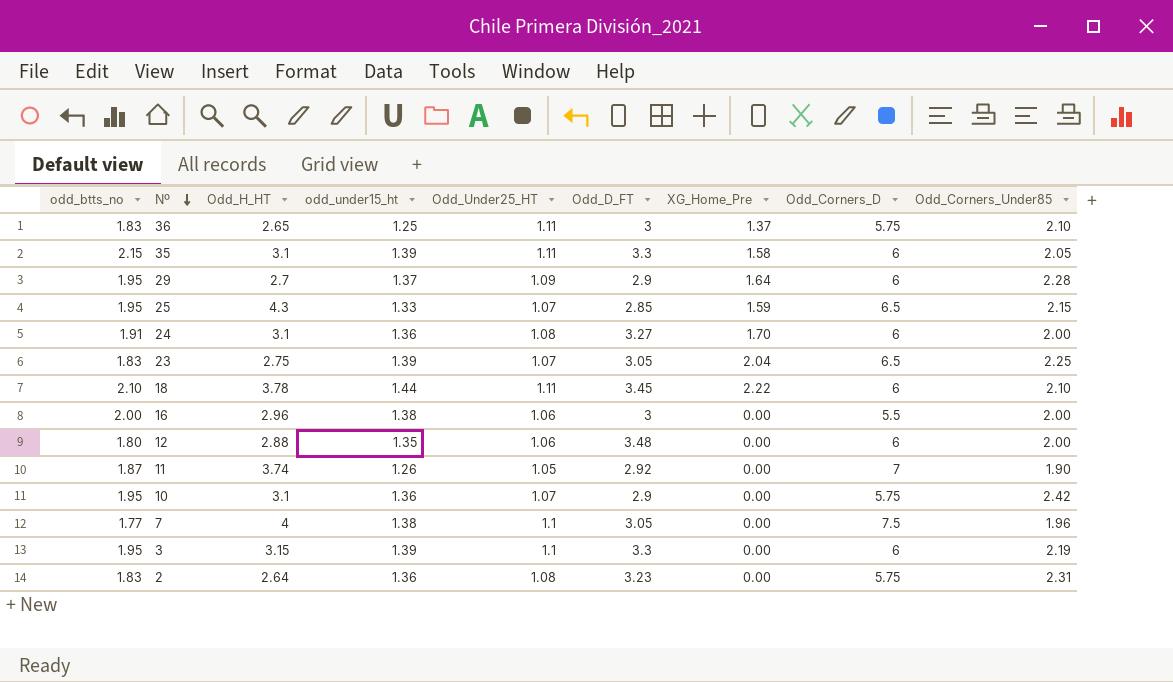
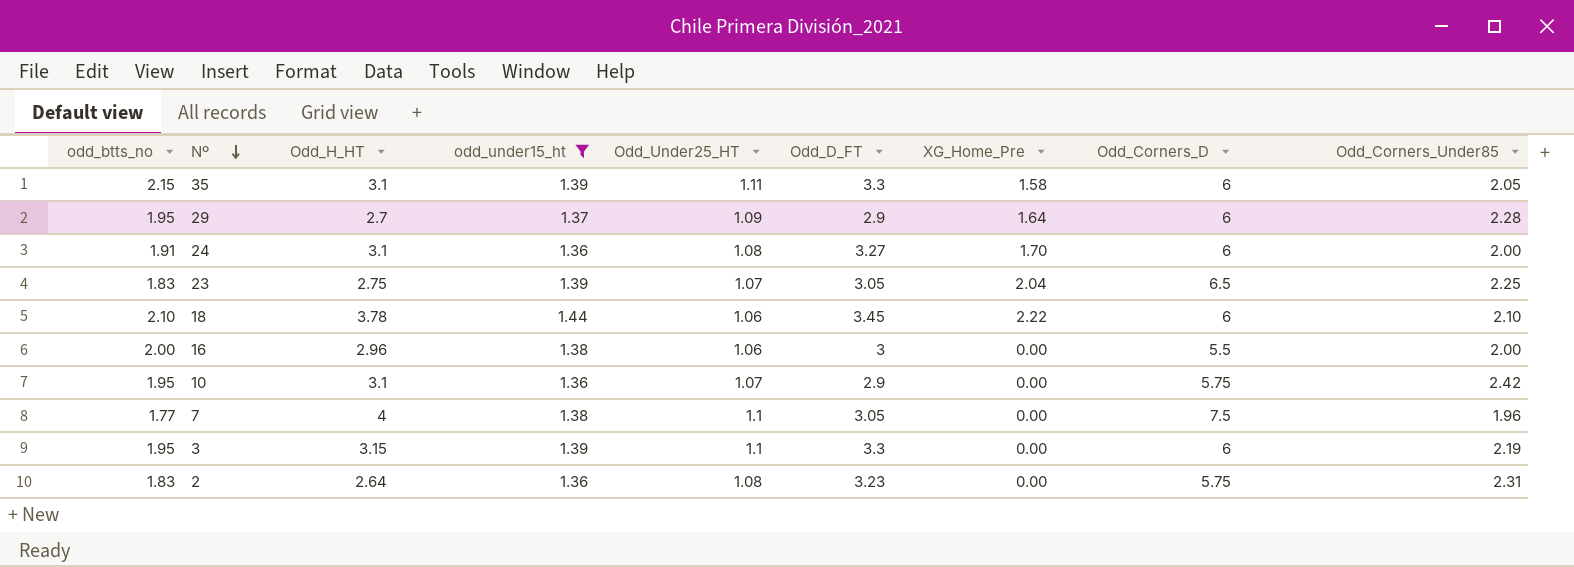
filter: none -> odd_under15_ht >= 1.36
18 | Odd_Under25_HT: 1.11 -> 1.06

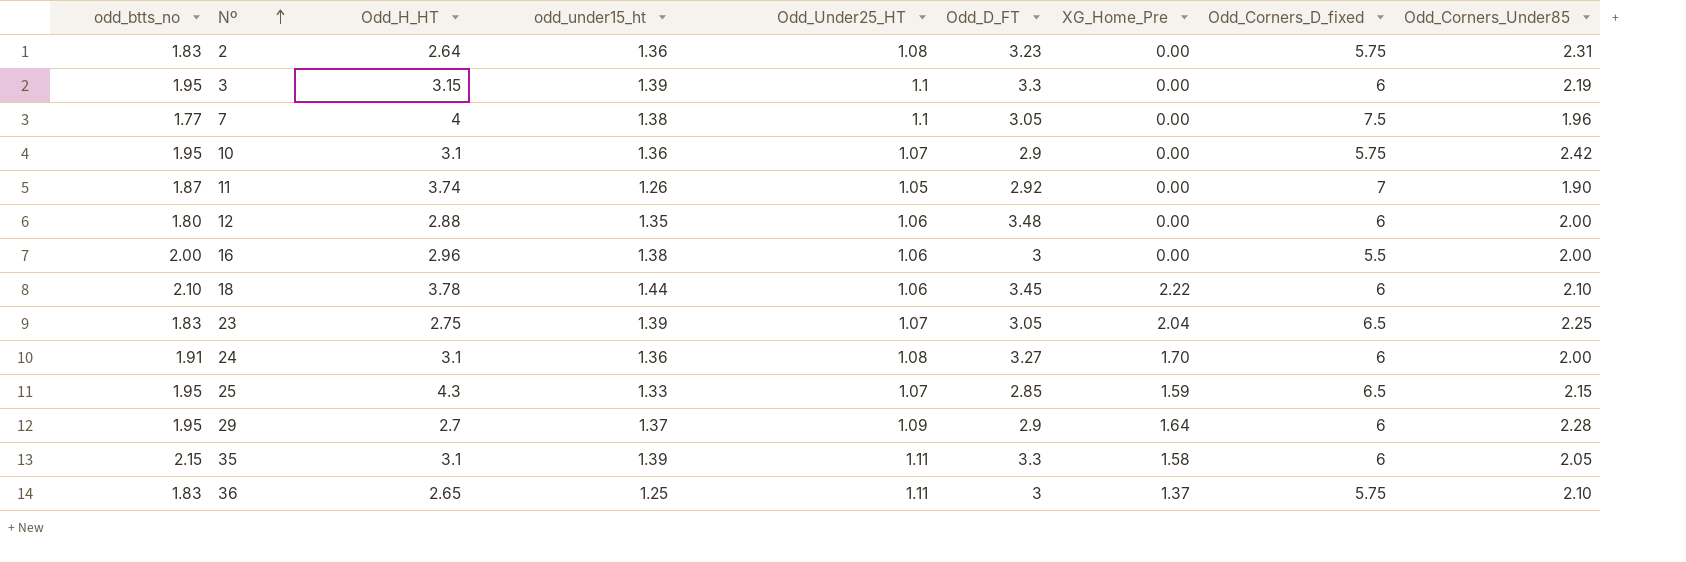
filter: odd_under15_ht >= 1.36 -> none
row order: Nº descending -> Nº ascending
column name: Odd_Corners_D -> Odd_Corners_D_fixed

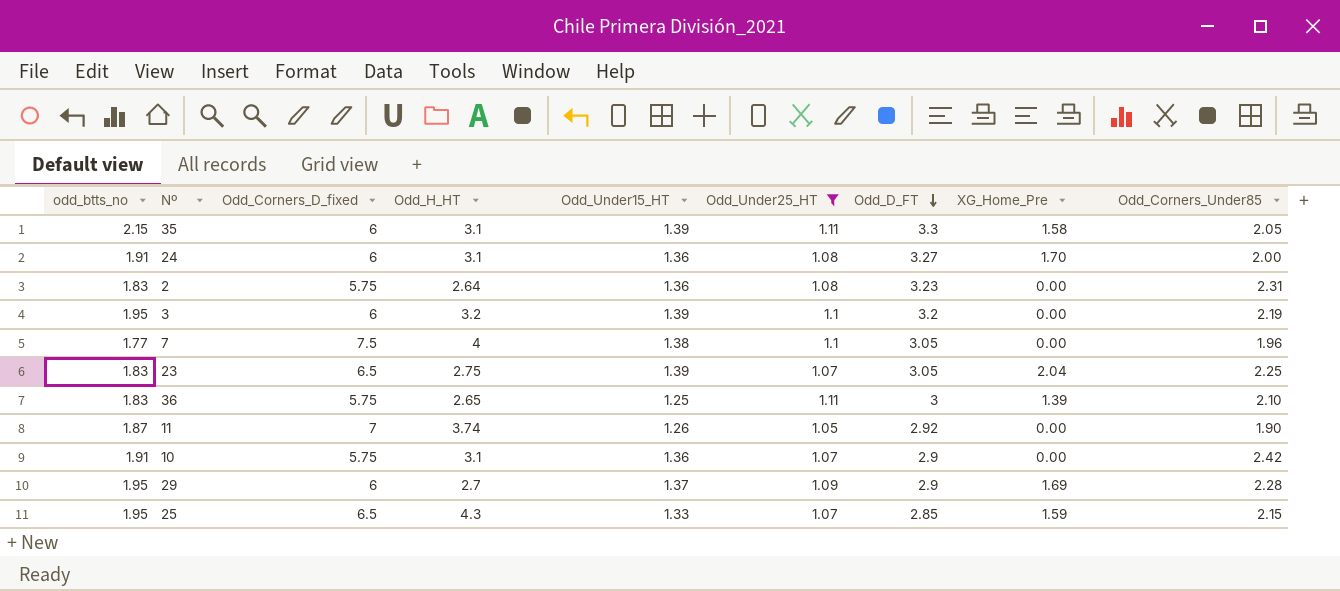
filter: none -> Odd_Under25_HT != 1.06
row order: Nº ascending -> Odd_D_FT descending
column Odd_Corners_D_fixed | position: 8 -> 3
column name: odd_under15_ht -> Odd_Under15_HT
3 | Odd_H_HT: 3.15 -> 3.2
3 | Odd_D_FT: 3.3 -> 3.2
36 | XG_Home_Pre: 1.37 -> 1.39
10 | odd_btts_no: 1.95 -> 1.91
29 | XG_Home_Pre: 1.64 -> 1.69

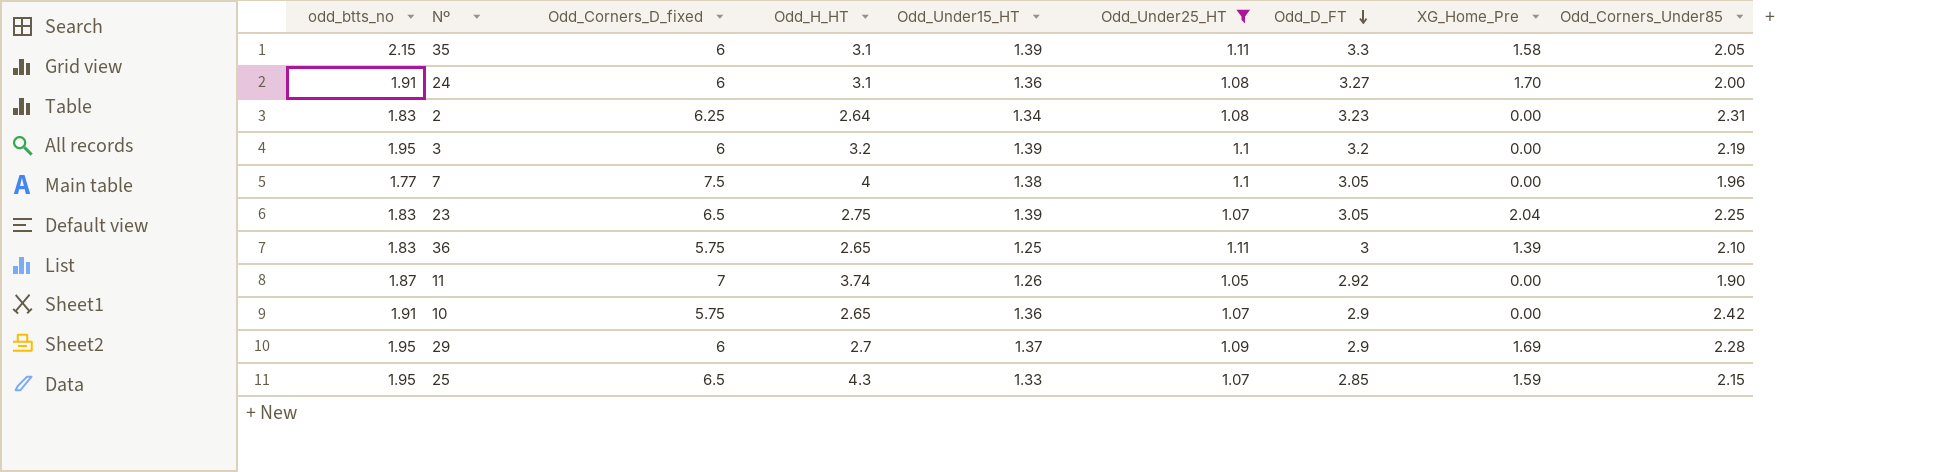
2 | Odd_Corners_D_fixed: 5.75 -> 6.25
2 | Odd_Under15_HT: 1.36 -> 1.34
10 | Odd_H_HT: 3.1 -> 2.65

